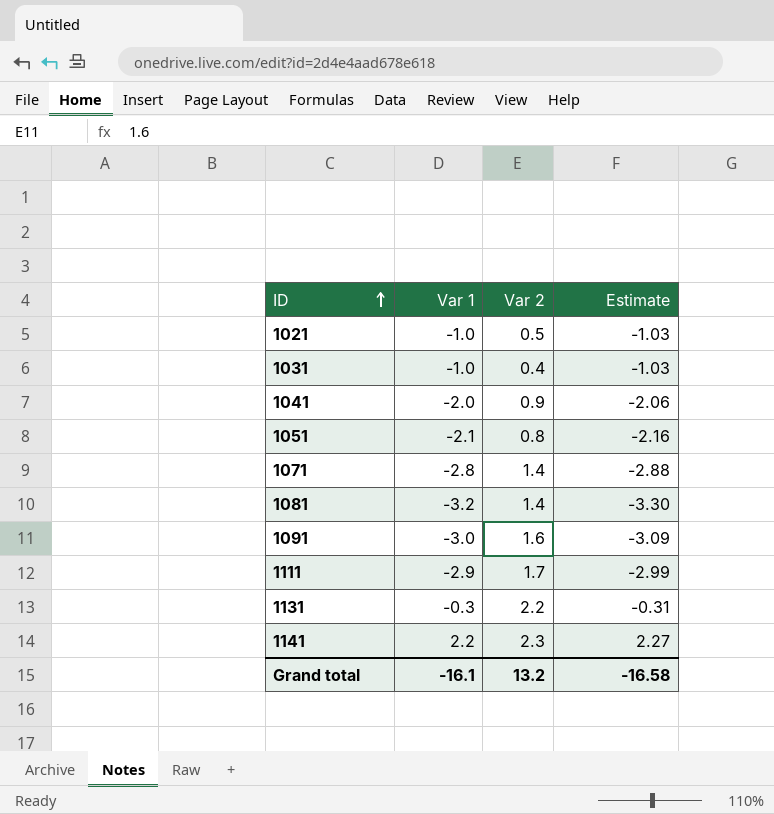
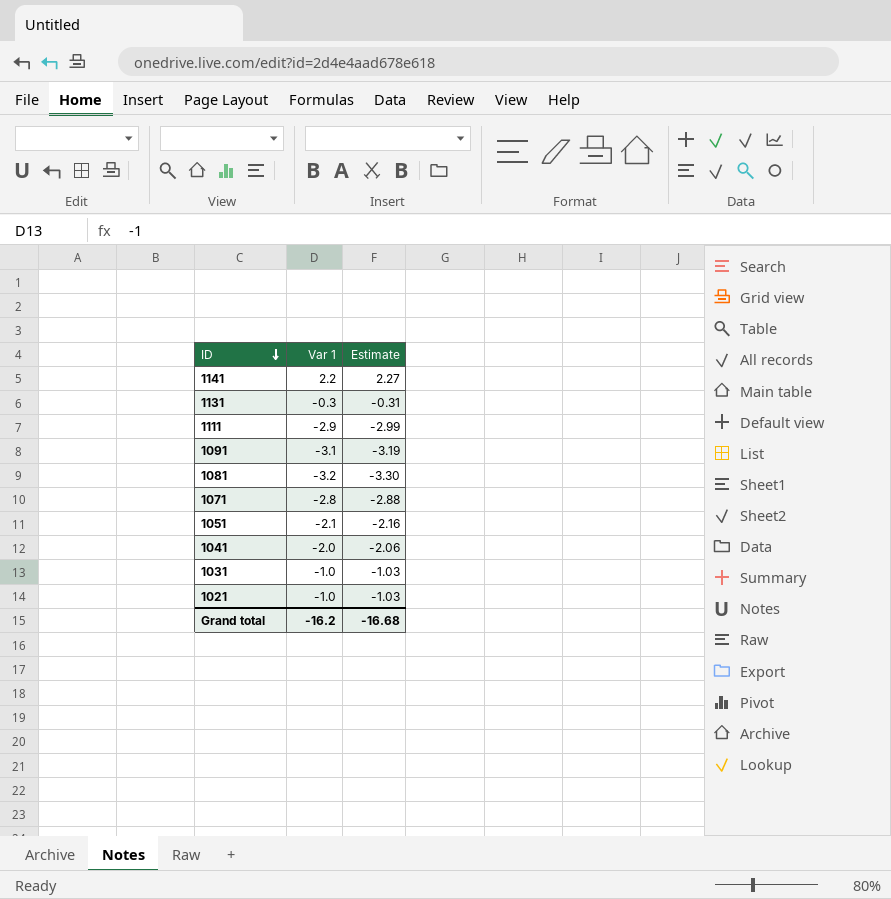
row order: ID ascending -> ID descending
column Var 2 | position: 3 -> none
1091 | Var 1: -3.0 -> -3.1
1091 | Estimate: -3.09 -> -3.19
Grand total | Var 1: -16.1 -> -16.2
Grand total | Estimate: -16.58 -> -16.68

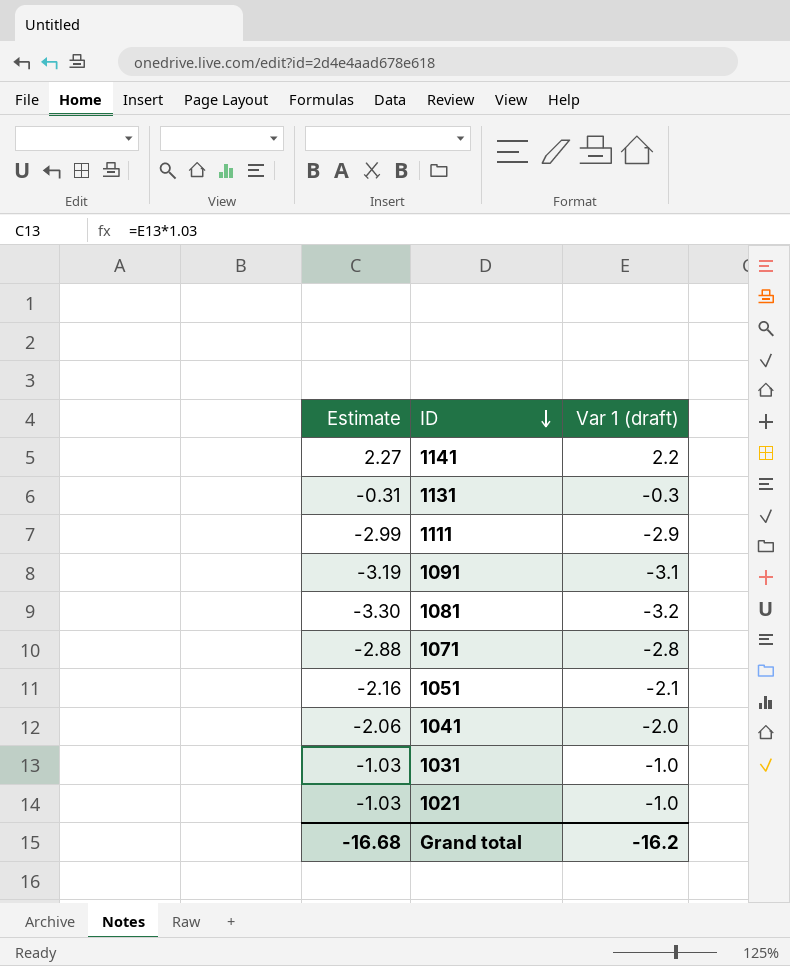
column Estimate | position: 3 -> 1
column name: Var 1 -> Var 1 (draft)

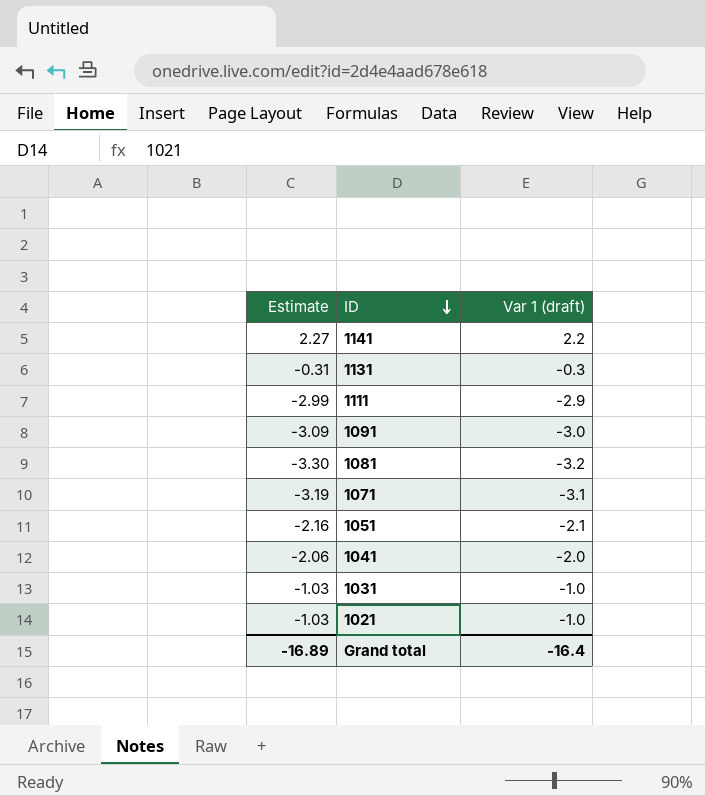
1091 | Estimate: -3.19 -> -3.09
1091 | Var 1 (draft): -3.1 -> -3.0
1071 | Estimate: -2.88 -> -3.19
1071 | Var 1 (draft): -2.8 -> -3.1
Grand total | Estimate: -16.68 -> -16.89
Grand total | Var 1 (draft): -16.2 -> -16.4

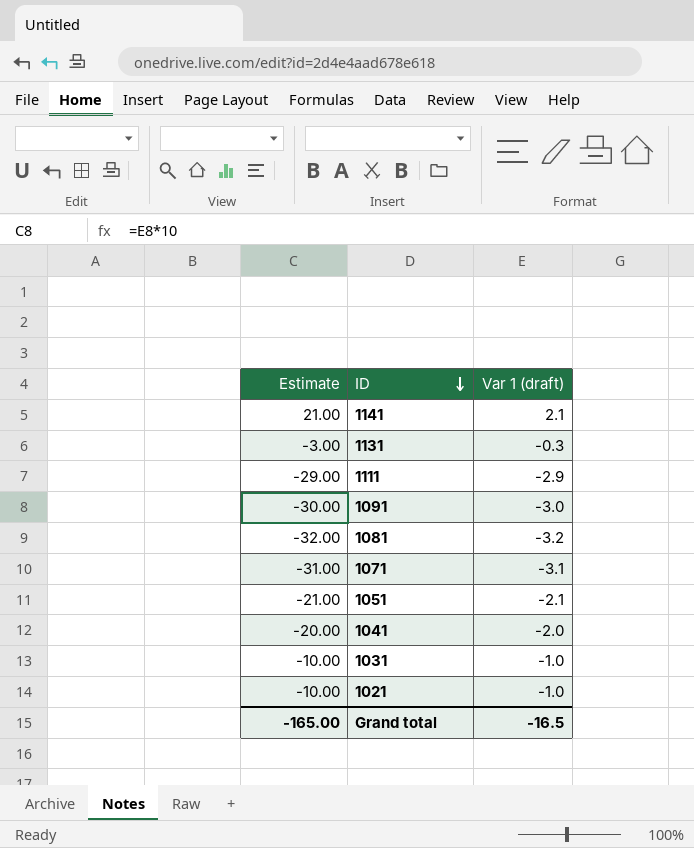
column Estimate | formula: [Var 1 (draft)] * 1.03 -> [Var 1 (draft)] * 10
1141 | Var 1 (draft): 2.2 -> 2.1
Grand total | Estimate: -16.89 -> -165.00
Grand total | Var 1 (draft): -16.4 -> -16.5

